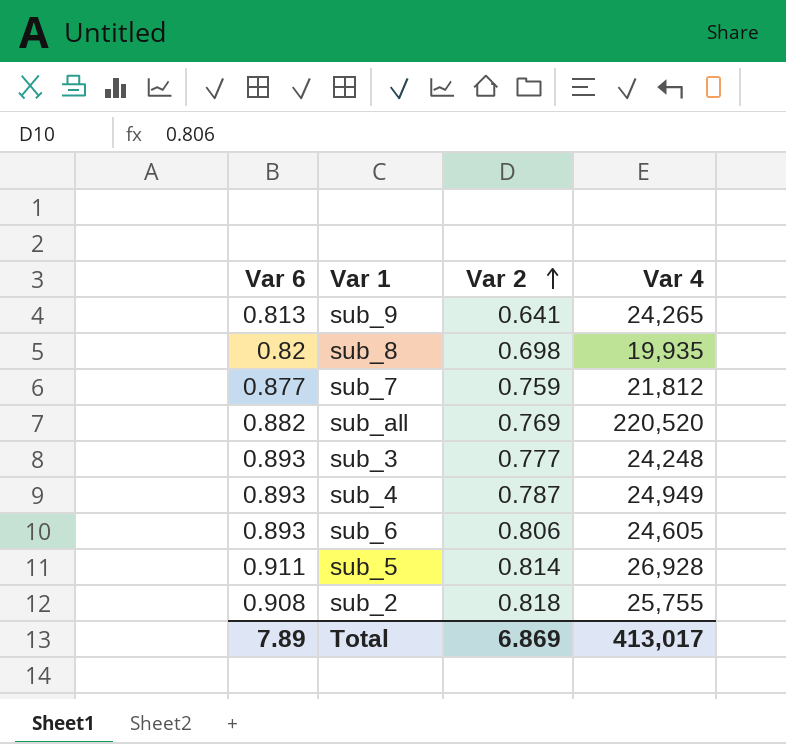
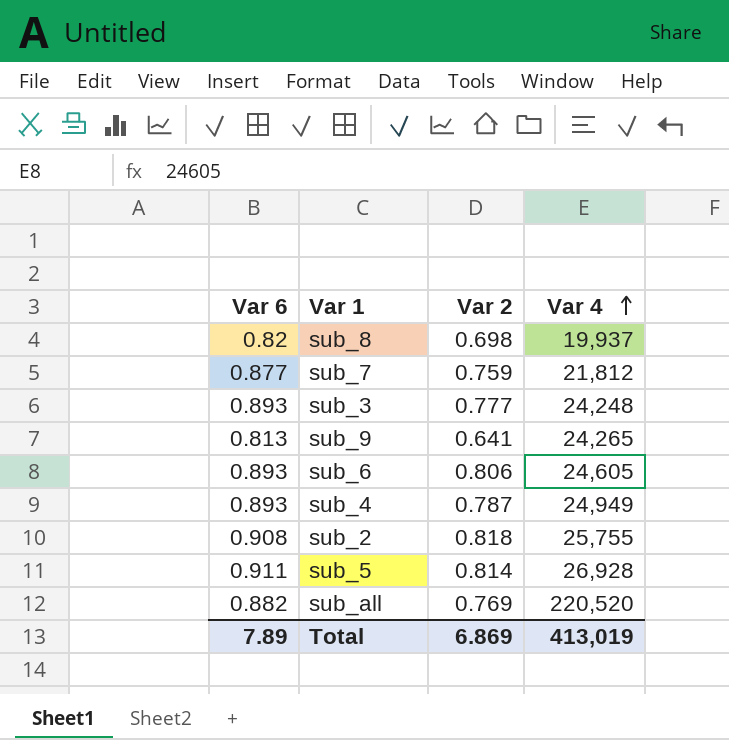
row order: Var 2 ascending -> Var 4 ascending
sub_8 | Var 4: 19,935 -> 19,937
Total | Var 4: 413,017 -> 413,019

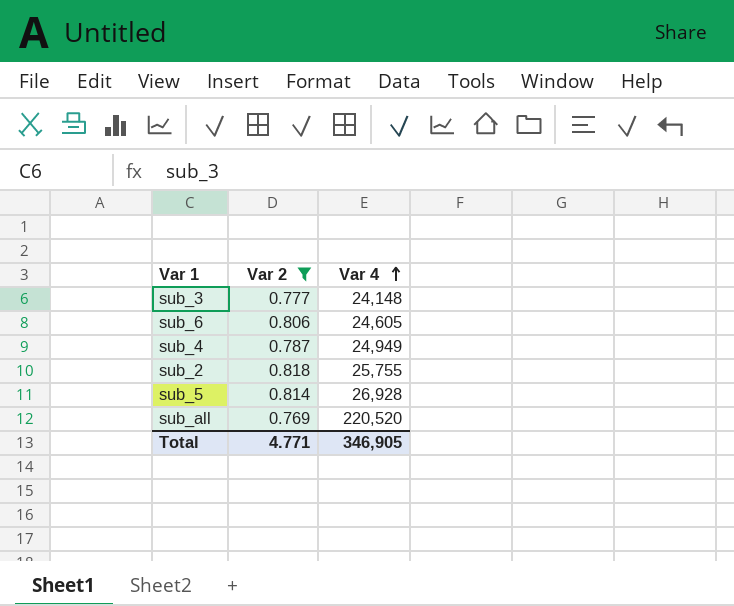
filter: none -> Var 2 >= 0.769
column Var 6 | position: 1 -> none
sub_3 | Var 4: 24,248 -> 24,148
Total | Var 2: 6.869 -> 4.771
Total | Var 4: 413,019 -> 346,905

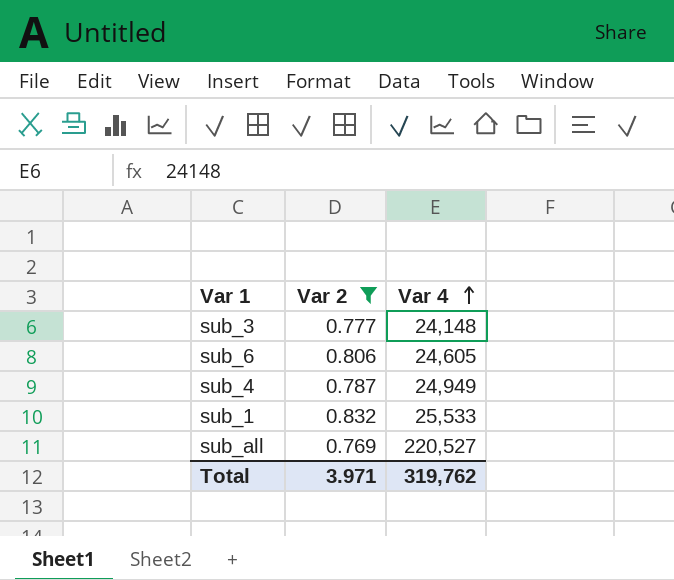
row sub_2: 0.818 | 25,755 -> none
row sub_5: 0.814 | 26,928 -> none
row sub_1: none -> 0.832 | 25,533
sub_all | Var 4: 220,520 -> 220,527
Total | Var 2: 4.771 -> 3.971
Total | Var 4: 346,905 -> 319,762

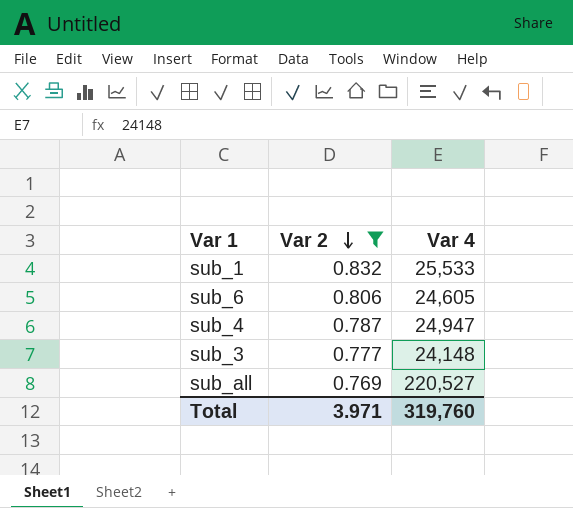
row order: Var 4 ascending -> Var 2 descending
sub_4 | Var 4: 24,949 -> 24,947
Total | Var 4: 319,762 -> 319,760

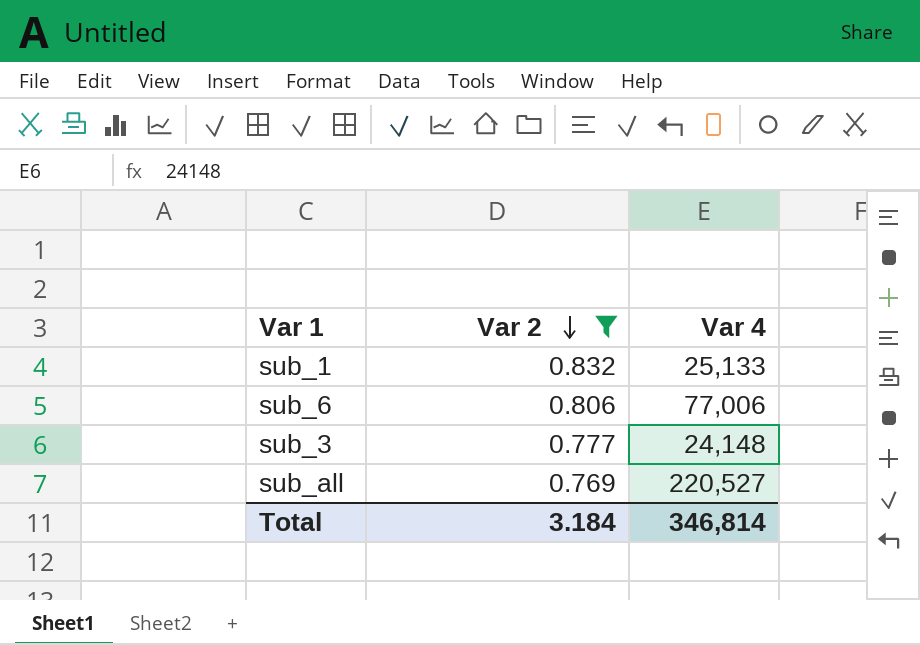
row sub_4: 0.787 | 24,947 -> none
sub_1 | Var 4: 25,533 -> 25,133
sub_6 | Var 4: 24,605 -> 77,006
Total | Var 2: 3.971 -> 3.184
Total | Var 4: 319,760 -> 346,814

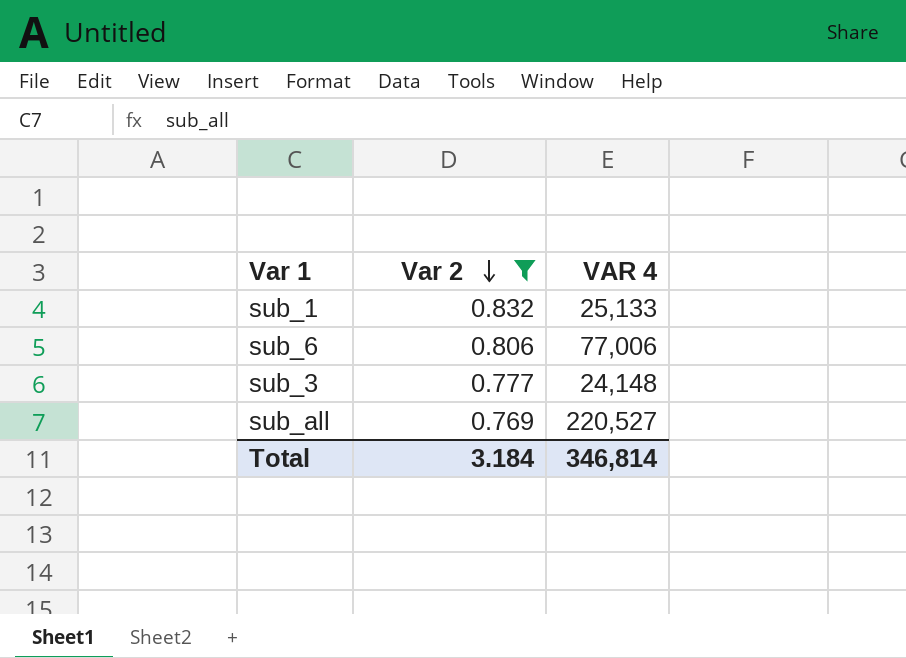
column name: Var 4 -> VAR 4

